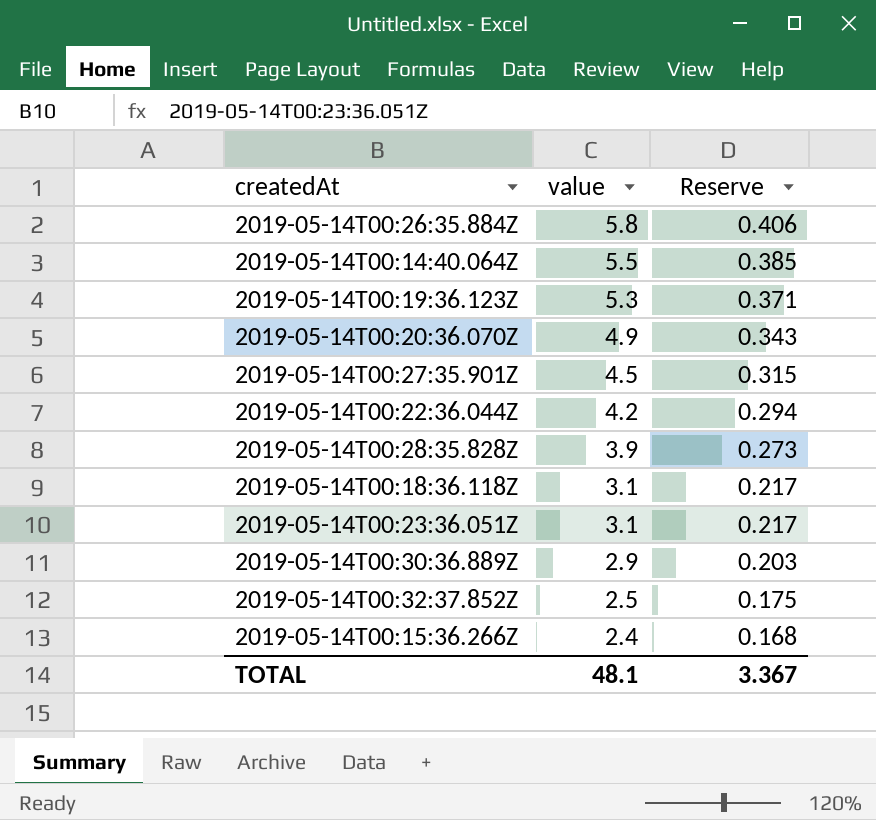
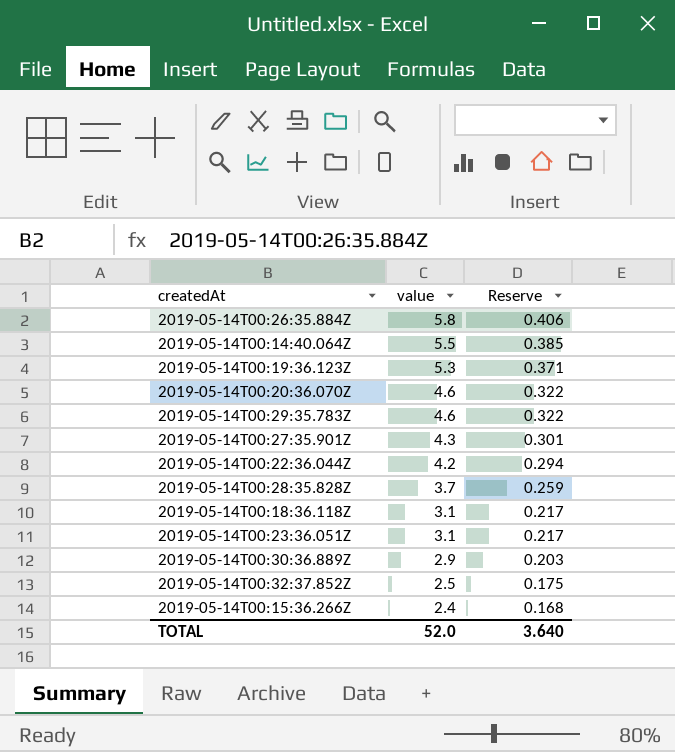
2019-05-14T00:20:36.070Z | value: 4.9 -> 4.6
2019-05-14T00:20:36.070Z | Reserve: 0.343 -> 0.322
row 2019-05-14T00:29:35.783Z: none -> 4.6 | 0.322
2019-05-14T00:27:35.901Z | value: 4.5 -> 4.3
2019-05-14T00:27:35.901Z | Reserve: 0.315 -> 0.301
2019-05-14T00:28:35.828Z | value: 3.9 -> 3.7
2019-05-14T00:28:35.828Z | Reserve: 0.273 -> 0.259
TOTAL | value: 48.1 -> 52.0
TOTAL | Reserve: 3.367 -> 3.640

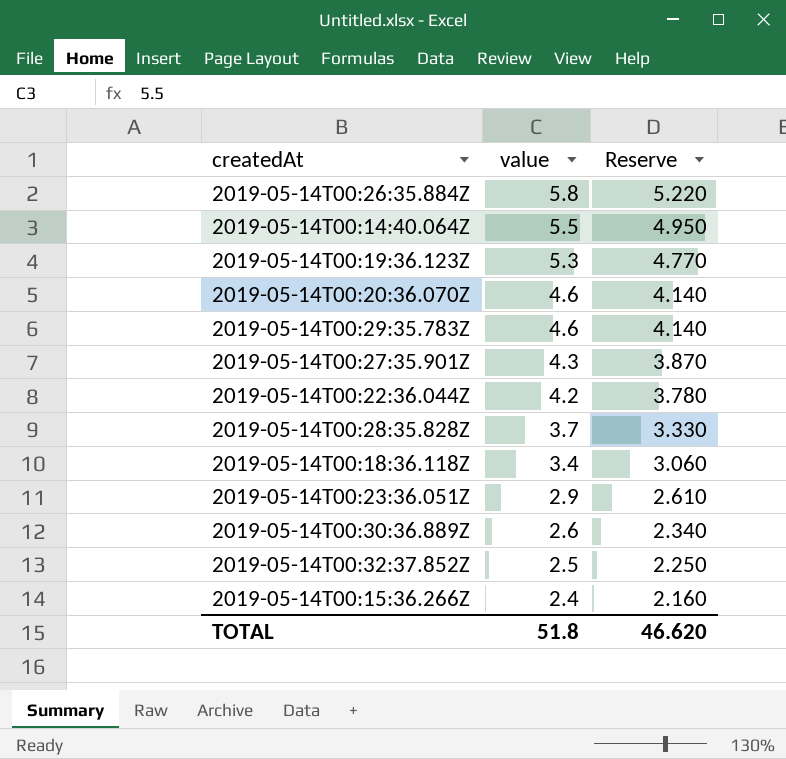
column Reserve | formula: [value] * 0.07 -> [value] * 0.9
2019-05-14T00:18:36.118Z | value: 3.1 -> 3.4
2019-05-14T00:23:36.051Z | value: 3.1 -> 2.9
2019-05-14T00:30:36.889Z | value: 2.9 -> 2.6
TOTAL | value: 52.0 -> 51.8
TOTAL | Reserve: 3.640 -> 46.620

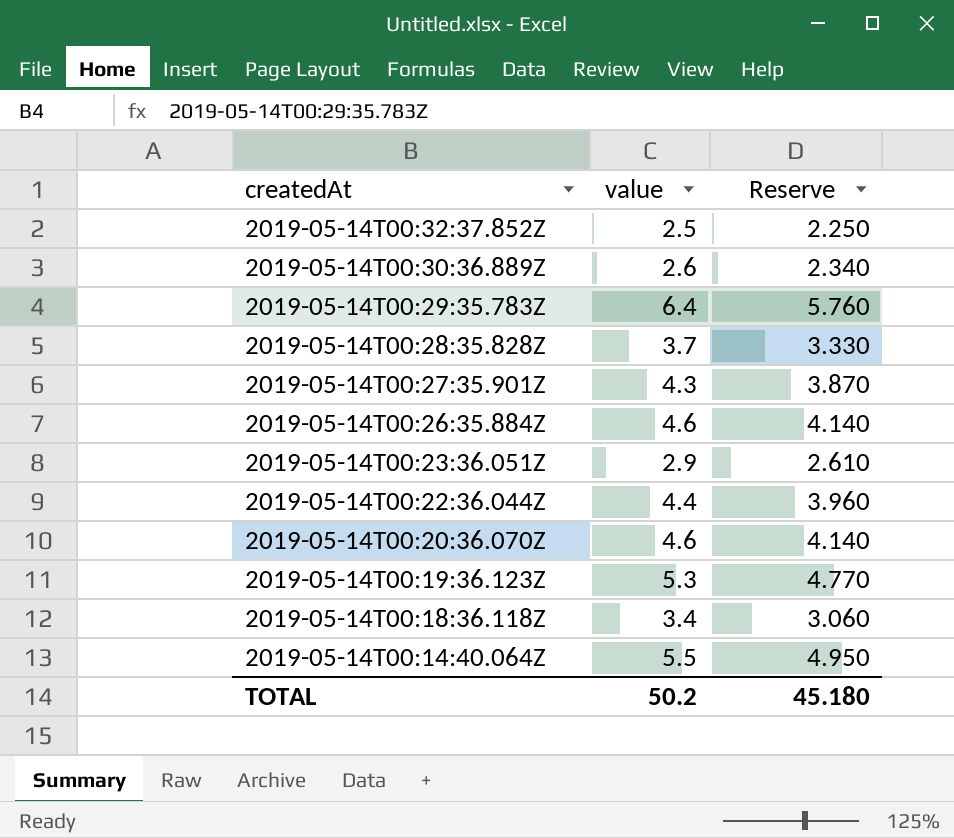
row order: value descending -> createdAt descending
row 2019-05-14T00:15:36.266Z: 2.4 | 2.160 -> none
2019-05-14T00:29:35.783Z | value: 4.6 -> 6.4
2019-05-14T00:29:35.783Z | Reserve: 4.140 -> 5.760
2019-05-14T00:26:35.884Z | value: 5.8 -> 4.6
2019-05-14T00:26:35.884Z | Reserve: 5.220 -> 4.140
2019-05-14T00:22:36.044Z | value: 4.2 -> 4.4
2019-05-14T00:22:36.044Z | Reserve: 3.780 -> 3.960
TOTAL | value: 51.8 -> 50.2
TOTAL | Reserve: 46.620 -> 45.180

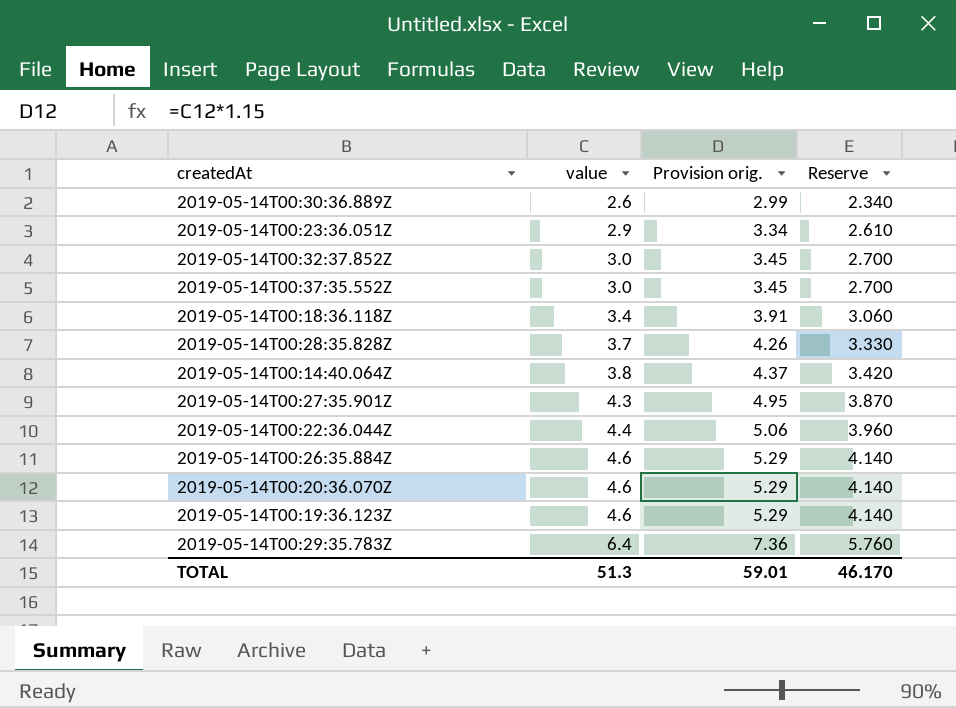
row order: createdAt descending -> value ascending
column Provision orig. | formula: none -> [value] * 1.15
2019-05-14T00:32:37.852Z | value: 2.5 -> 3.0
2019-05-14T00:32:37.852Z | Reserve: 2.250 -> 2.700
row 2019-05-14T00:37:35.552Z: none -> 3.0 | 3.45 | 2.700
2019-05-14T00:14:40.064Z | value: 5.5 -> 3.8
2019-05-14T00:14:40.064Z | Reserve: 4.950 -> 3.420
2019-05-14T00:19:36.123Z | value: 5.3 -> 4.6
2019-05-14T00:19:36.123Z | Reserve: 4.770 -> 4.140
TOTAL | value: 50.2 -> 51.3
TOTAL | Reserve: 45.180 -> 46.170

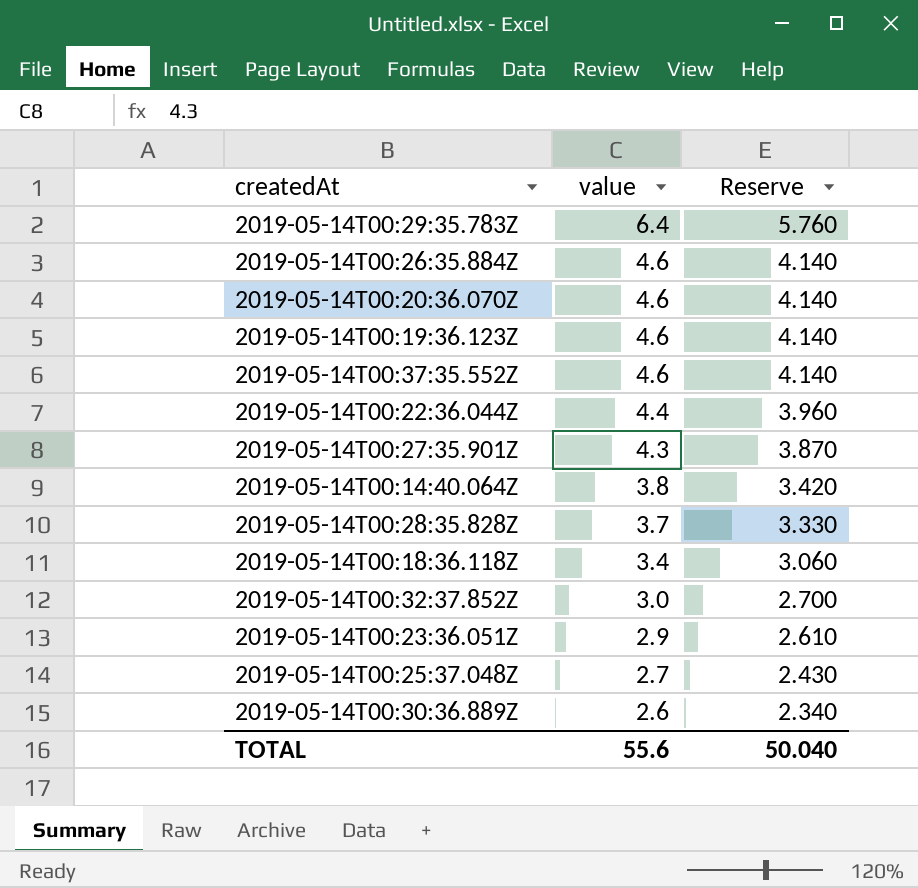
row order: value ascending -> value descending
column Provision orig. | formula: [value] * 1.15 -> none
2019-05-14T00:37:35.552Z | value: 3.0 -> 4.6
2019-05-14T00:37:35.552Z | Reserve: 2.700 -> 4.140
row 2019-05-14T00:25:37.048Z: none -> 2.7 | 2.430
TOTAL | value: 51.3 -> 55.6
TOTAL | Reserve: 46.170 -> 50.040

